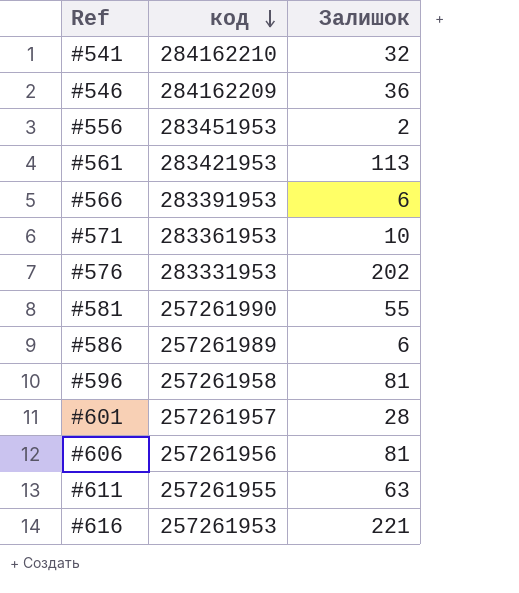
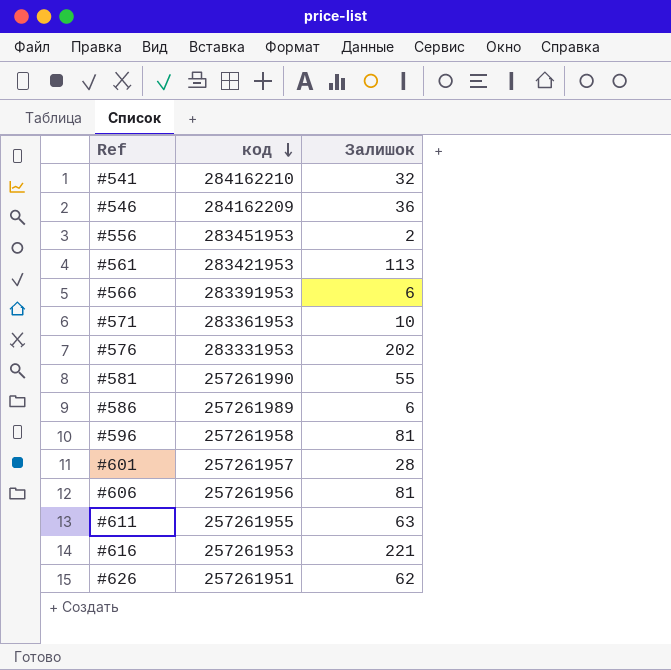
row #626: none -> 257261951 | 62

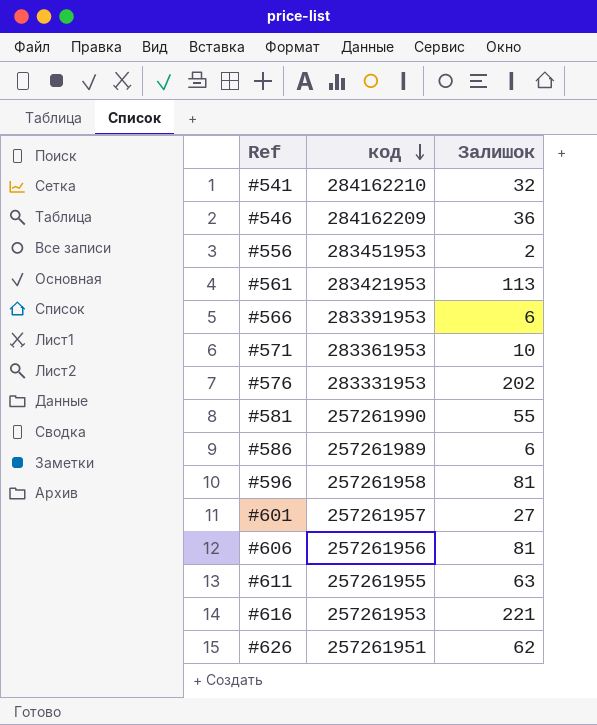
#601 | Залишок: 28 -> 27

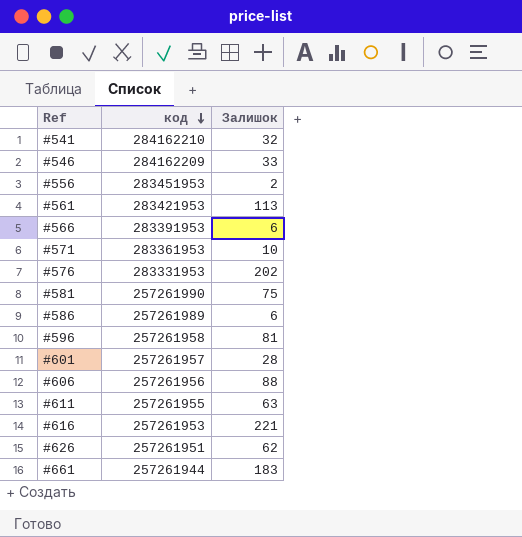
#546 | Залишок: 36 -> 33
#581 | Залишок: 55 -> 75
#601 | Залишок: 27 -> 28
#606 | Залишок: 81 -> 88
row #661: none -> 257261944 | 183

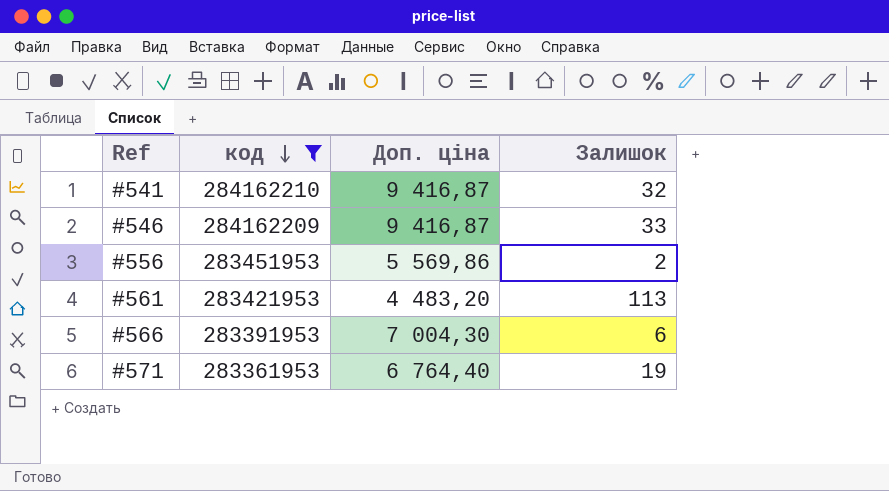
filter: none -> код >= 283361953
column Доп. ціна | position: none -> 3
#571 | Залишок: 10 -> 19

